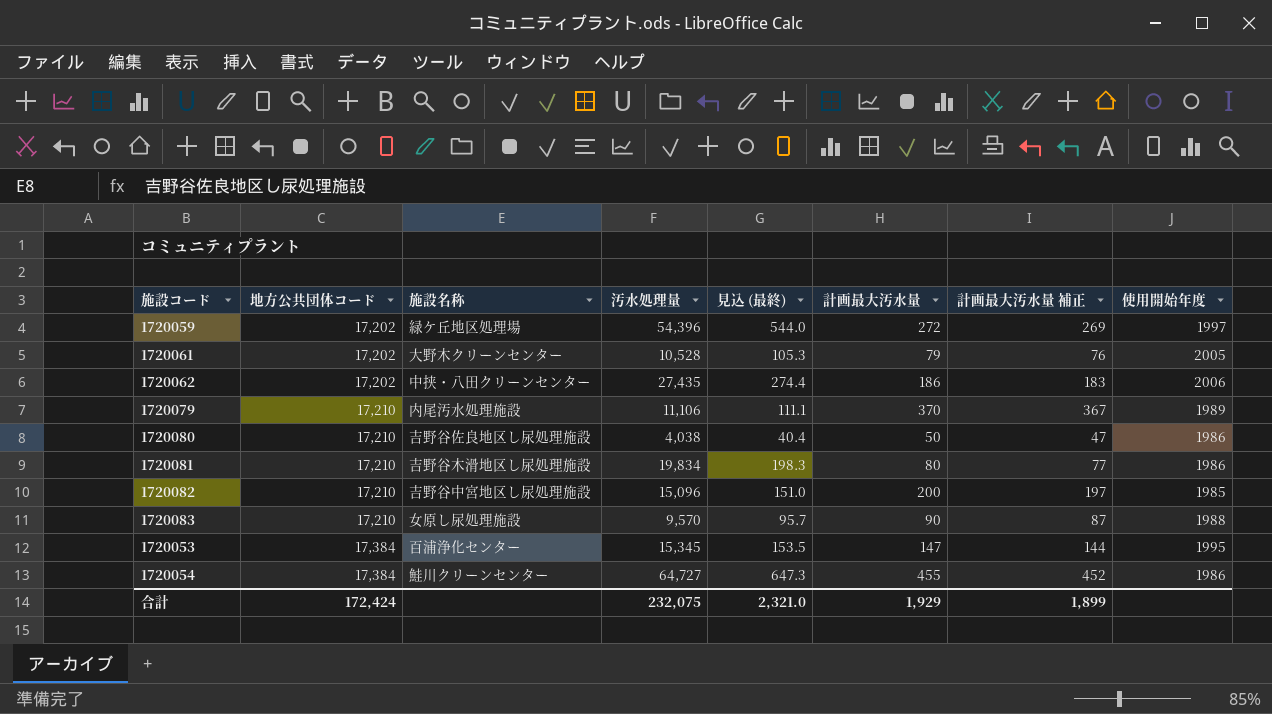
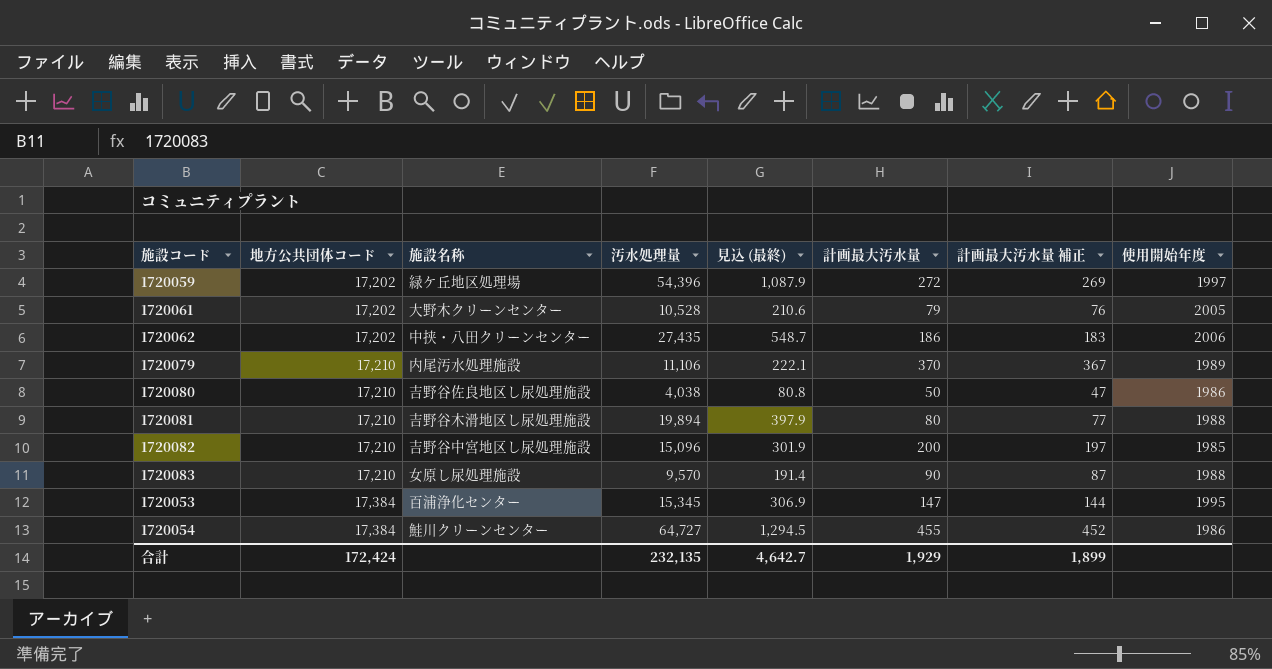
column 見込 (最終) | formula: [汚水処理量] * 0.01 -> [汚水処理量] * 0.02
1720081 | 汚水処理量: 19,834 -> 19,894
1720081 | 使用開始年度: 1986 -> 1988
合計 | 汚水処理量: 232,075 -> 232,135
合計 | 見込 (最終): 2,321.0 -> 4,642.7

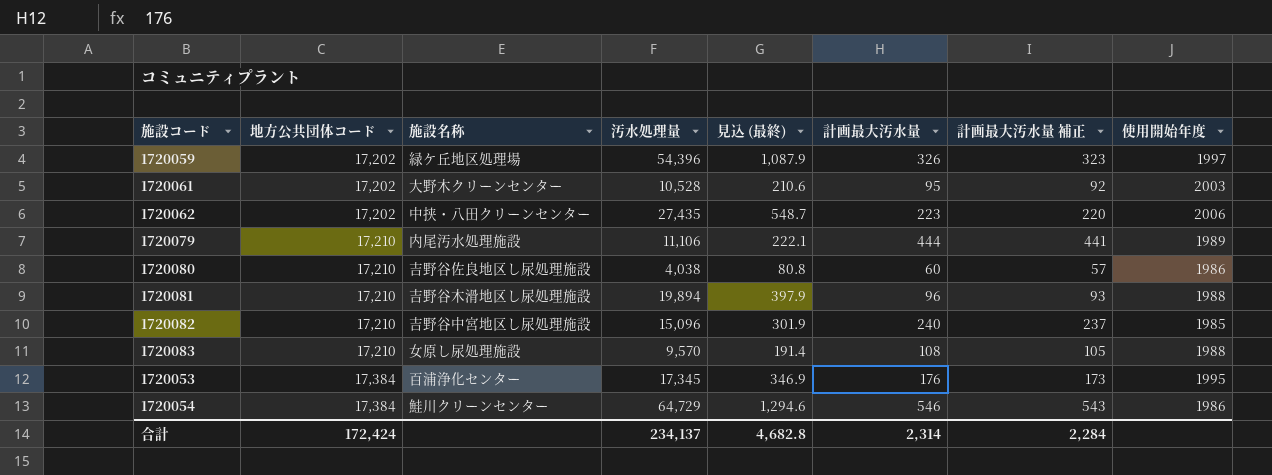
1720059 | 計画最大汚水量: 272 -> 326
1720059 | 計画最大汚水量 補正: 269 -> 323
1720061 | 計画最大汚水量: 79 -> 95
1720061 | 計画最大汚水量 補正: 76 -> 92
1720061 | 使用開始年度: 2005 -> 2003
1720062 | 計画最大汚水量: 186 -> 223
1720062 | 計画最大汚水量 補正: 183 -> 220
1720079 | 計画最大汚水量: 370 -> 444
1720079 | 計画最大汚水量 補正: 367 -> 441
1720080 | 計画最大汚水量: 50 -> 60
1720080 | 計画最大汚水量 補正: 47 -> 57
1720081 | 計画最大汚水量: 80 -> 96
1720081 | 計画最大汚水量 補正: 77 -> 93
1720082 | 計画最大汚水量: 200 -> 240
1720082 | 計画最大汚水量 補正: 197 -> 237
1720083 | 計画最大汚水量: 90 -> 108
1720083 | 計画最大汚水量 補正: 87 -> 105
1720053 | 汚水処理量: 15,345 -> 17,345
1720053 | 見込 (最終): 306.9 -> 346.9
1720053 | 計画最大汚水量: 147 -> 176
1720053 | 計画最大汚水量 補正: 144 -> 173
1720054 | 汚水処理量: 64,727 -> 64,729
1720054 | 見込 (最終): 1,294.5 -> 1,294.6
1720054 | 計画最大汚水量: 455 -> 546
1720054 | 計画最大汚水量 補正: 452 -> 543
合計 | 汚水処理量: 232,135 -> 234,137
合計 | 見込 (最終): 4,642.7 -> 4,682.8
合計 | 計画最大汚水量: 1,929 -> 2,314
合計 | 計画最大汚水量 補正: 1,899 -> 2,284

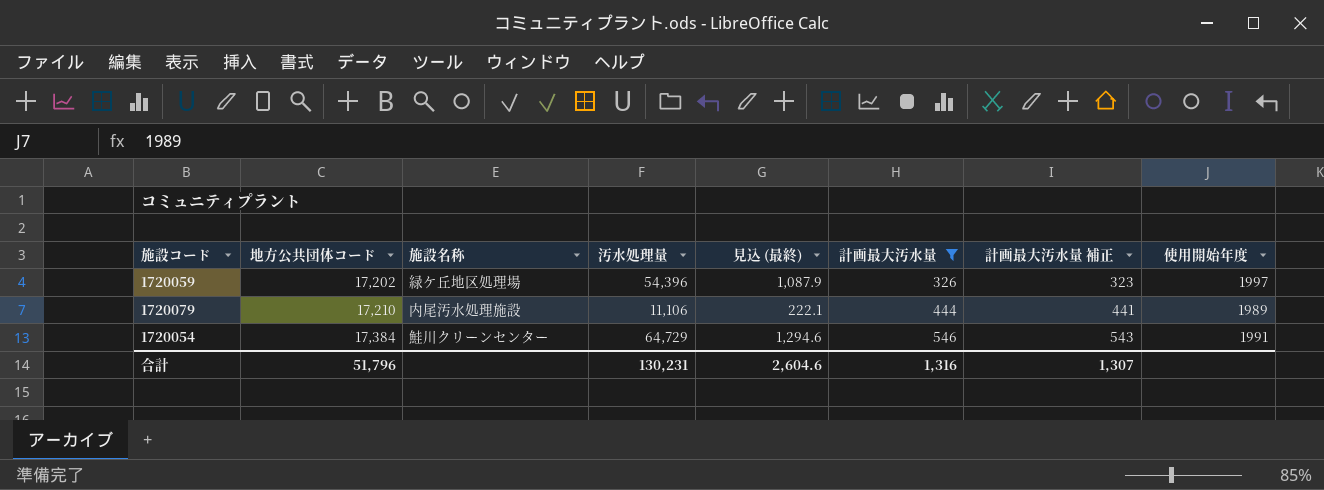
filter: none -> 計画最大汚水量 >= 326
1720054 | 使用開始年度: 1986 -> 1991
合計 | 地方公共団体コード: 172,424 -> 51,796
合計 | 汚水処理量: 234,137 -> 130,231
合計 | 見込 (最終): 4,682.8 -> 2,604.6
合計 | 計画最大汚水量: 2,314 -> 1,316
合計 | 計画最大汚水量 補正: 2,284 -> 1,307

